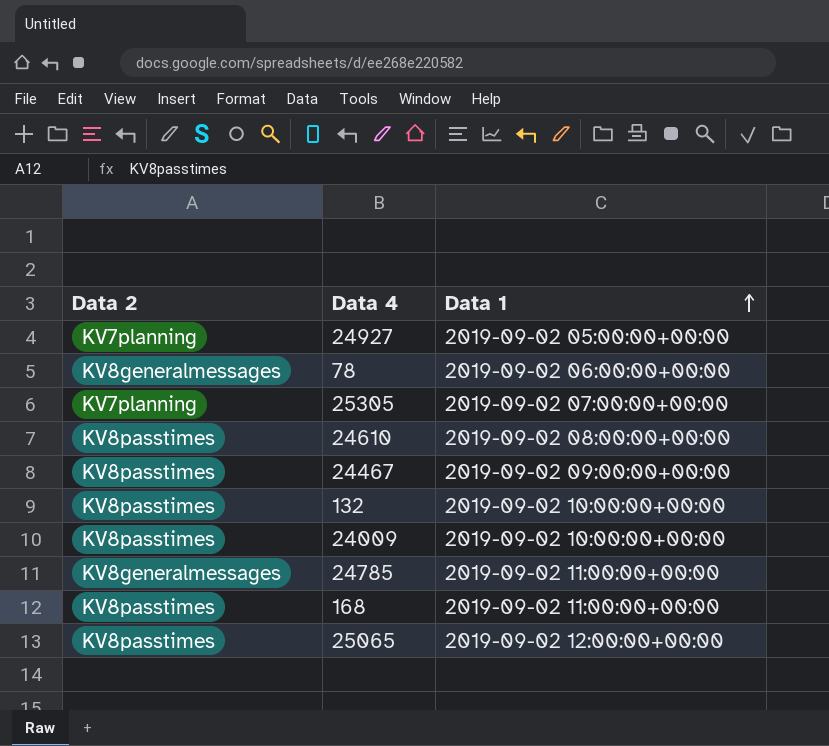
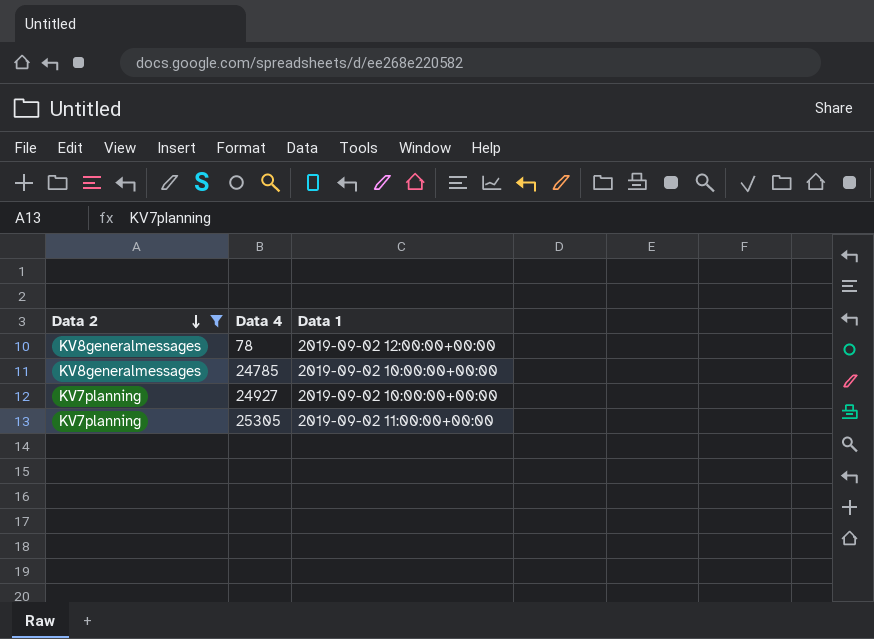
filter: none -> Data 2 != KV8passtimes
row order: Data 1 ascending -> Data 2 descending
78 | Data 1: 2019-09-02 06:00:00+00:00 -> 2019-09-02 12:00:00+00:00
24785 | Data 1: 2019-09-02 11:00:00+00:00 -> 2019-09-02 10:00:00+00:00
24927 | Data 1: 2019-09-02 05:00:00+00:00 -> 2019-09-02 10:00:00+00:00
25305 | Data 1: 2019-09-02 07:00:00+00:00 -> 2019-09-02 11:00:00+00:00

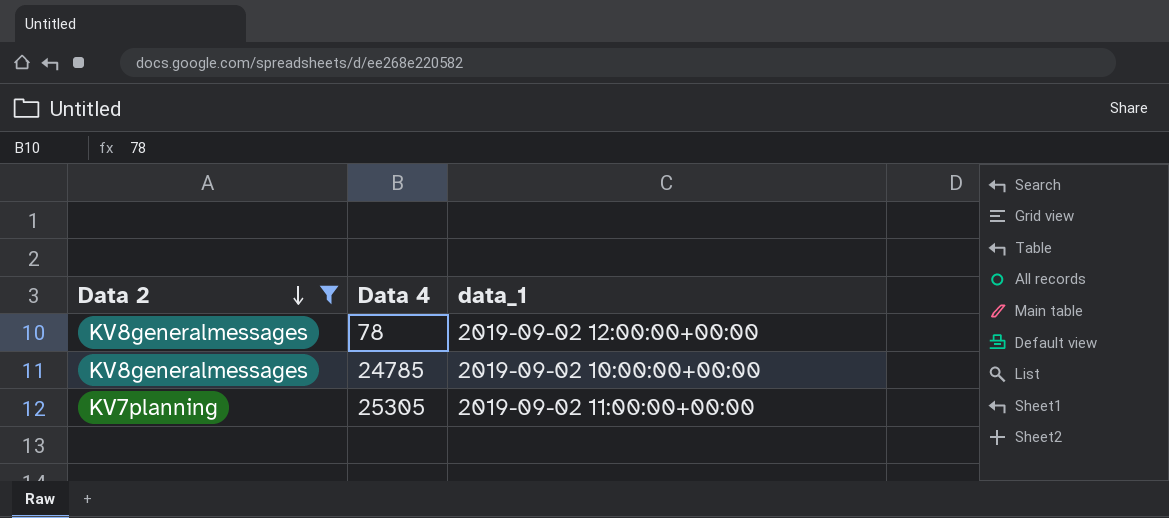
column name: Data 1 -> data_1
row 24927: KV7planning | 2019-09-02 10:00:00+00:00 -> none

